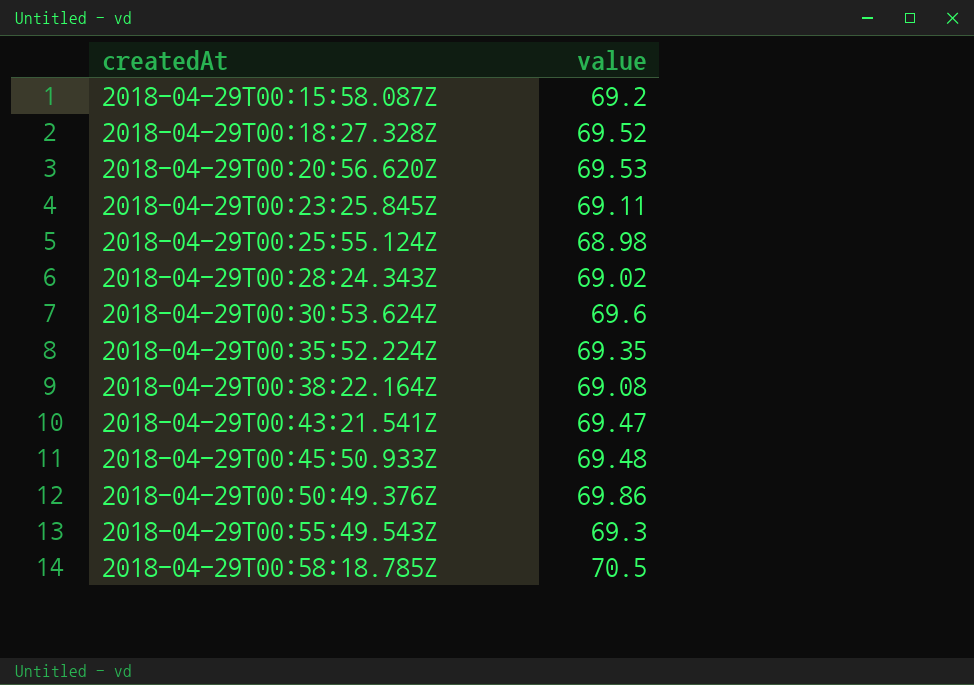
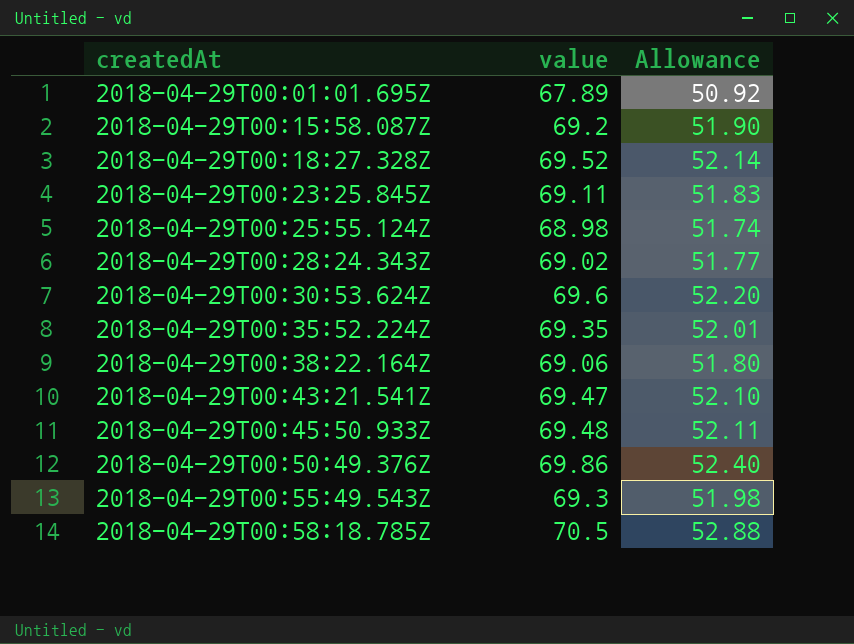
column Allowance | formula: none -> [value] * 0.75
row 2018-04-29T00:20:56.620Z: 69.53 -> none
row 2018-04-29T00:01:01.695Z: none -> 67.89 | 50.92
2018-04-29T00:38:22.164Z | value: 69.08 -> 69.06

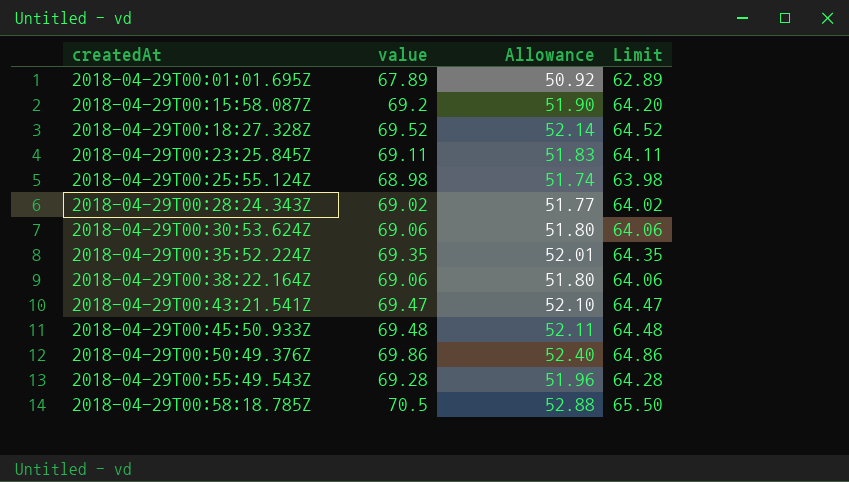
column Limit | formula: none -> [value] - 5
2018-04-29T00:30:53.624Z | value: 69.6 -> 69.06
2018-04-29T00:30:53.624Z | Allowance: 52.20 -> 51.80
2018-04-29T00:55:49.543Z | value: 69.3 -> 69.28
2018-04-29T00:55:49.543Z | Allowance: 51.98 -> 51.96

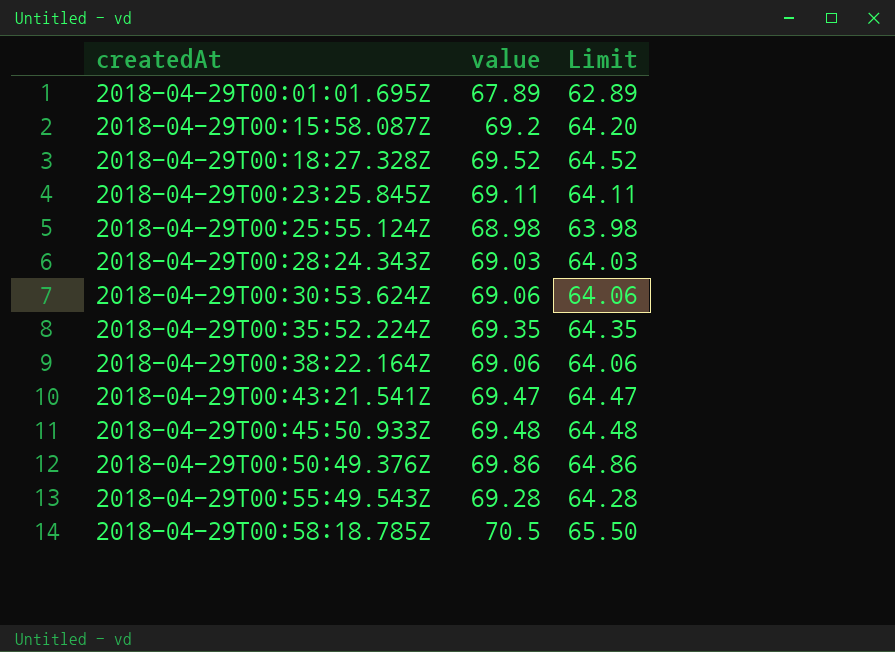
column Allowance | formula: [value] * 0.75 -> none
2018-04-29T00:28:24.343Z | value: 69.02 -> 69.03
2018-04-29T00:28:24.343Z | Limit: 64.02 -> 64.03

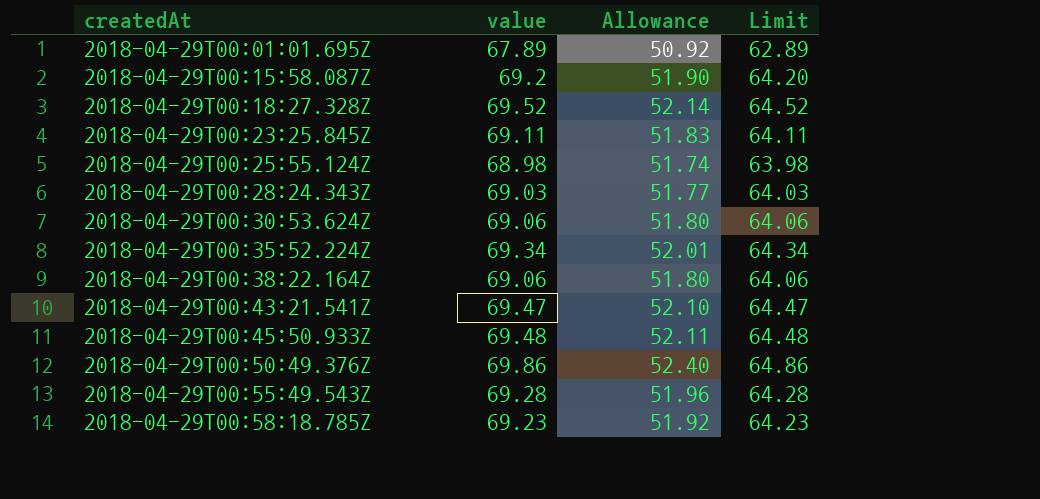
column Allowance | formula: none -> [value] * 0.75
2018-04-29T00:35:52.224Z | value: 69.35 -> 69.34
2018-04-29T00:35:52.224Z | Limit: 64.35 -> 64.34
2018-04-29T00:58:18.785Z | value: 70.5 -> 69.23
2018-04-29T00:58:18.785Z | Limit: 65.50 -> 64.23

